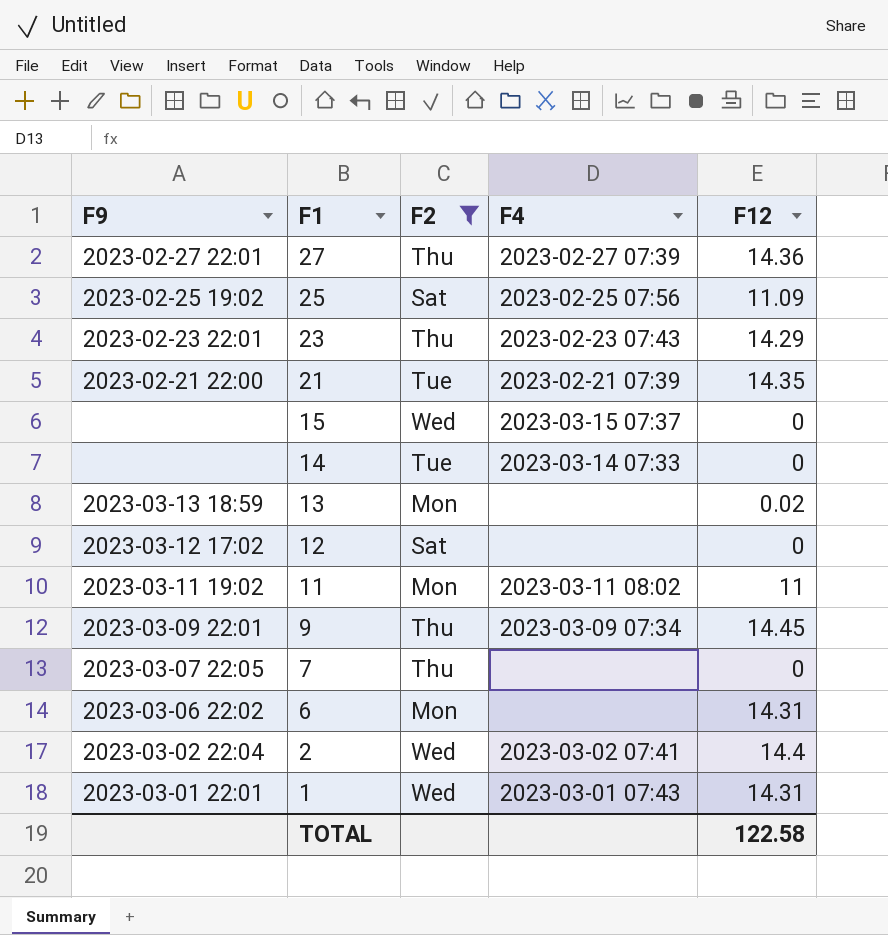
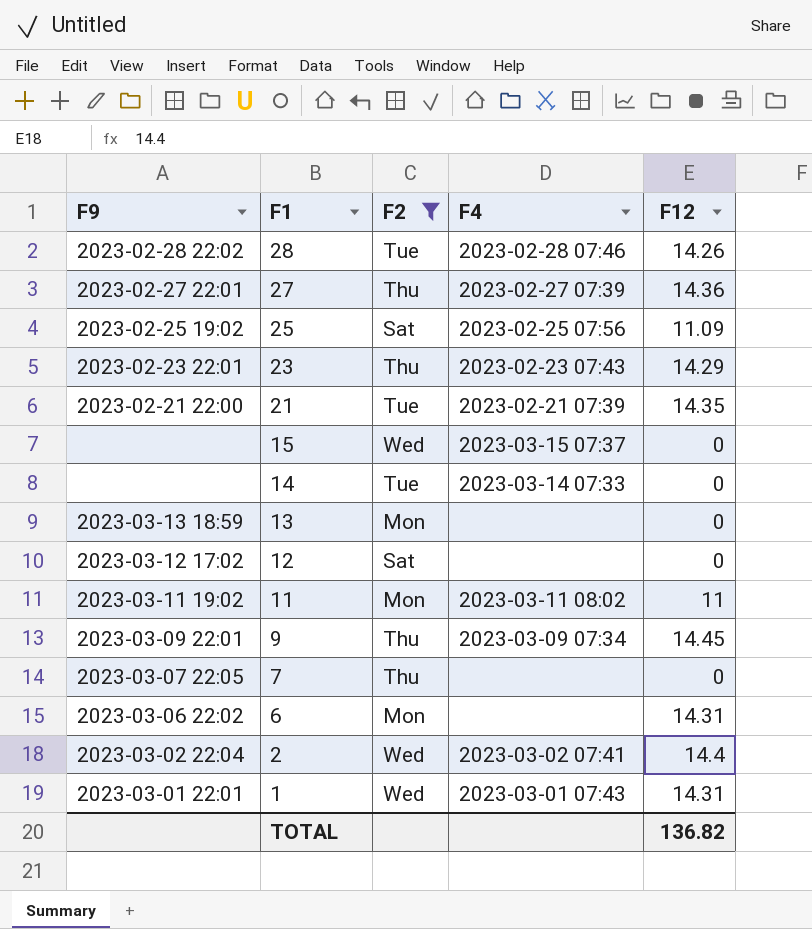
row 28: none -> 2023-02-28 22:02 | Tue | 2023-02-28 07:46 | 14.26
13 | F12: 0.02 -> 0
TOTAL | F12: 122.58 -> 136.82

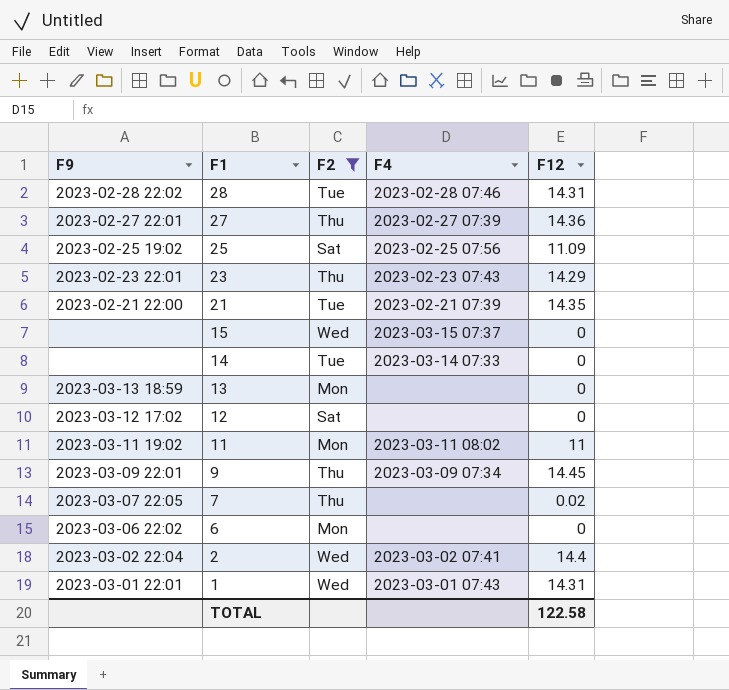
28 | F12: 14.26 -> 14.31
7 | F12: 0 -> 0.02
6 | F12: 14.31 -> 0
TOTAL | F12: 136.82 -> 122.58

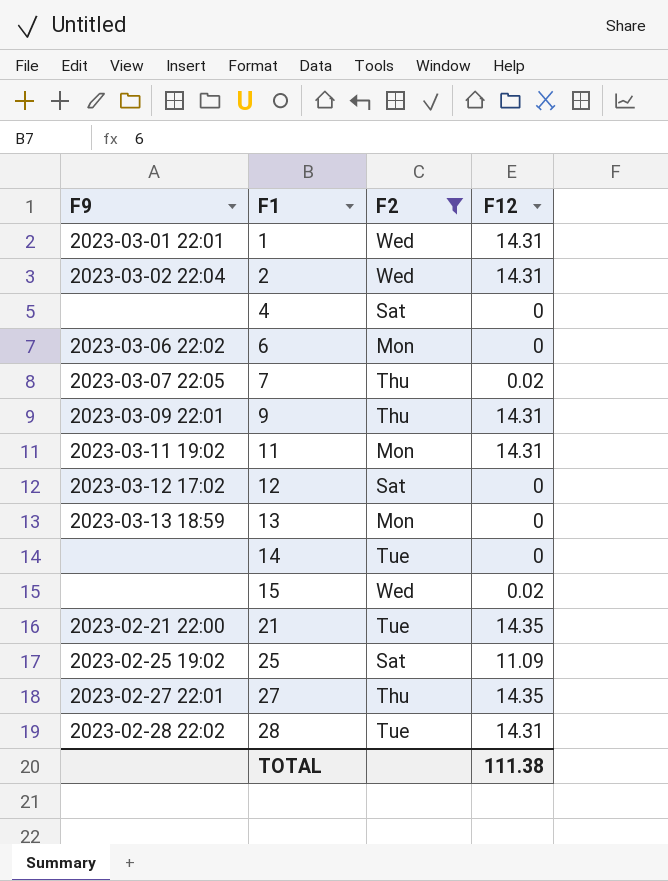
row order: F1 descending -> F1 ascending
column F4 | position: 4 -> none
row 23: 2023-02-23 22:01 | Thu | 2023-02-23 07:43 | 14.29 -> none
2 | F12: 14.4 -> 14.31
row 4: none -> none | Sat | 0
9 | F12: 14.45 -> 14.31
11 | F12: 11 -> 14.31
15 | F12: 0 -> 0.02
27 | F12: 14.36 -> 14.35
TOTAL | F12: 122.58 -> 111.38

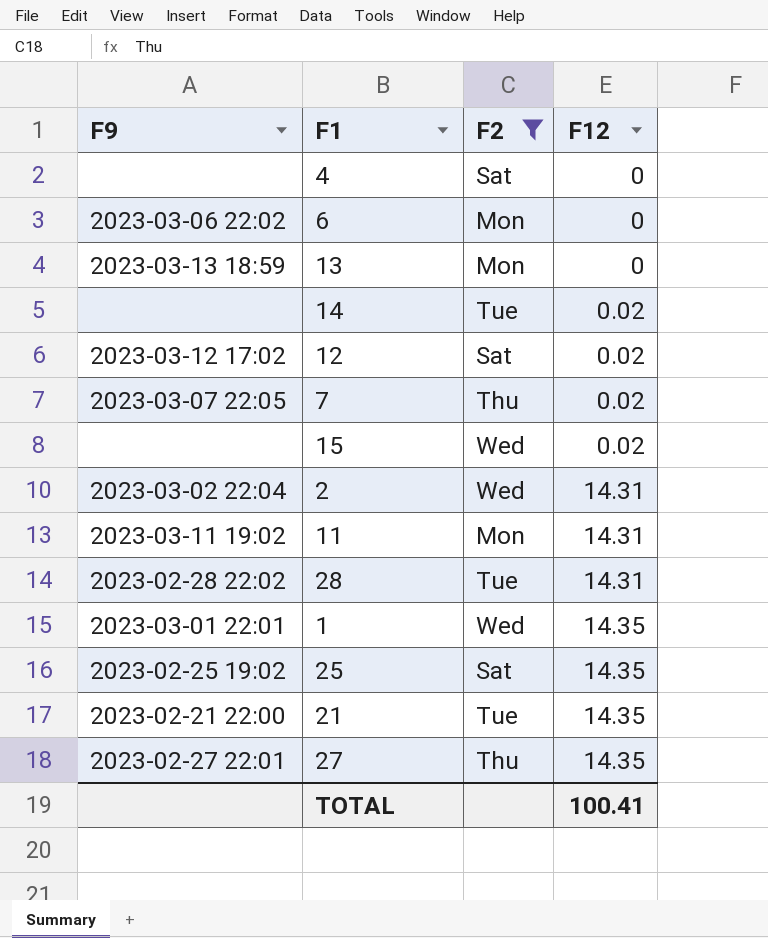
row order: F1 ascending -> F12 ascending
row 9: 2023-03-09 22:01 | Thu | 14.31 -> none
14 | F12: 0 -> 0.02
12 | F12: 0 -> 0.02
1 | F12: 14.31 -> 14.35
25 | F12: 11.09 -> 14.35
TOTAL | F12: 111.38 -> 100.41

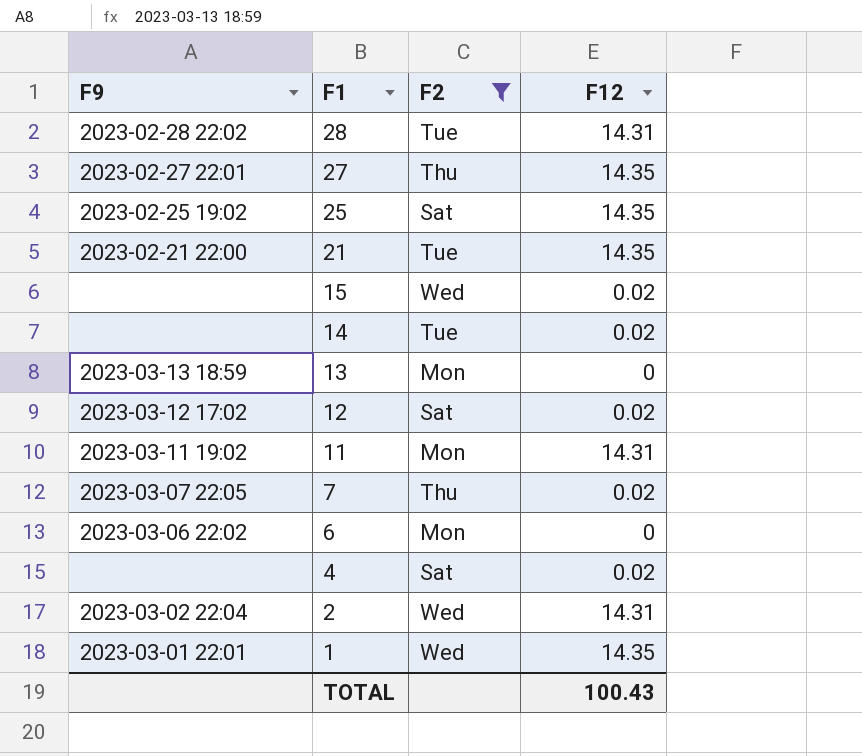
row order: F12 ascending -> F1 descending
4 | F12: 0 -> 0.02
TOTAL | F12: 100.41 -> 100.43

